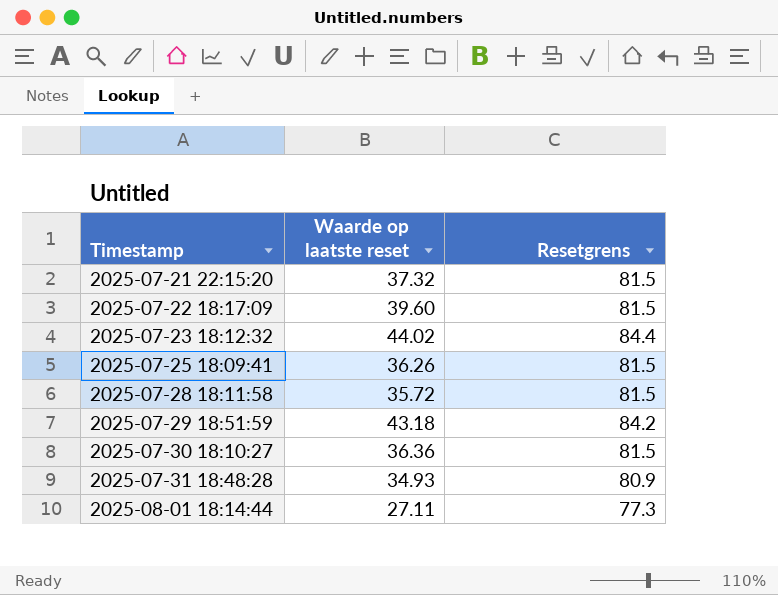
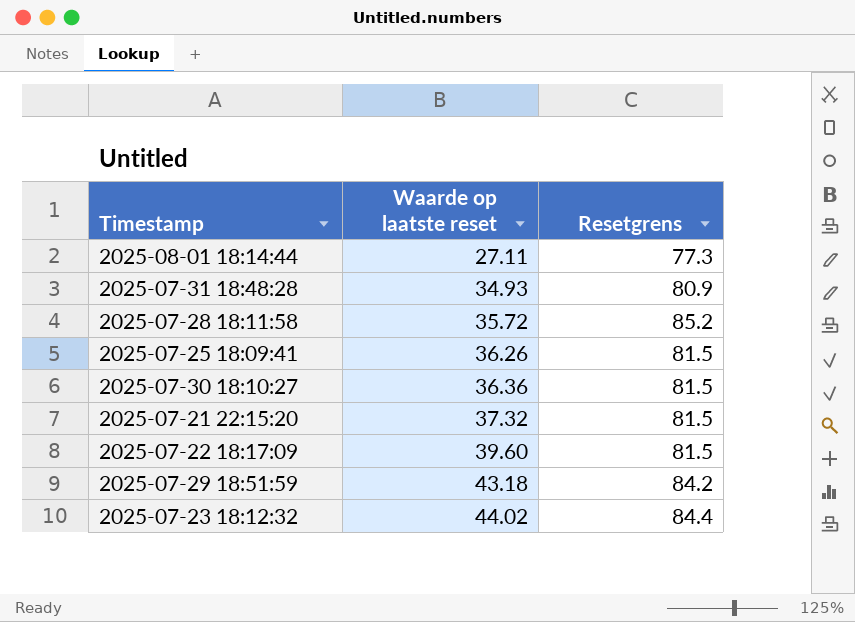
row order: Timestamp ascending -> Waarde op laatste reset ascending
2025-07-28 18:11:58 | Resetgrens: 81.5 -> 85.2

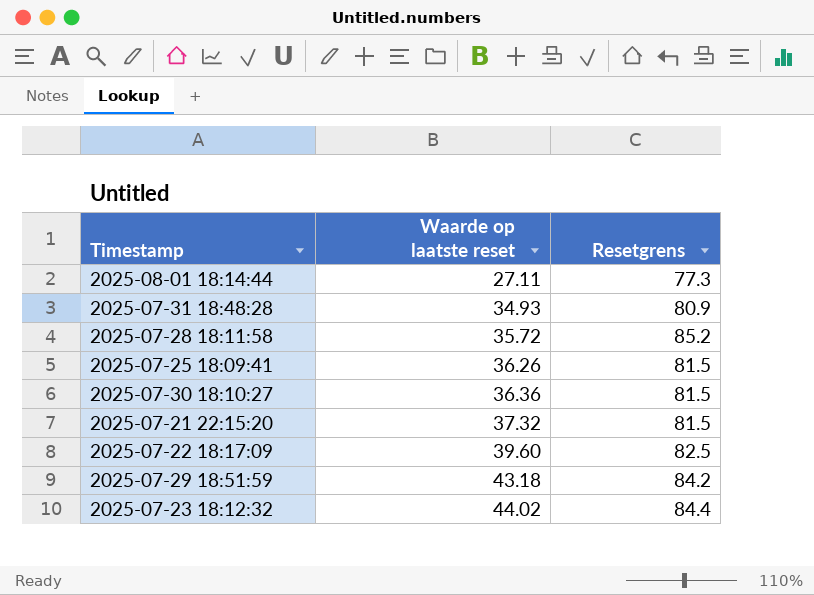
2025-07-22 18:17:09 | Resetgrens: 81.5 -> 82.5

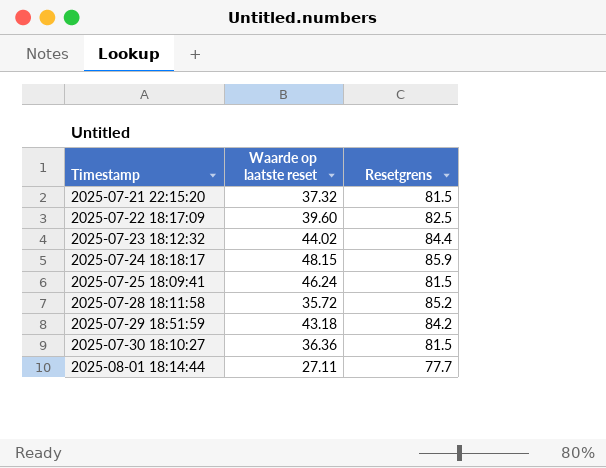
row order: Waarde op laatste reset ascending -> Timestamp ascending
row 2025-07-31 18:48:28: 34.93 | 80.9 -> none
row 2025-07-24 18:18:17: none -> 48.15 | 85.9
2025-07-25 18:09:41 | Waarde op laatste reset: 36.26 -> 46.24
2025-08-01 18:14:44 | Resetgrens: 77.3 -> 77.7

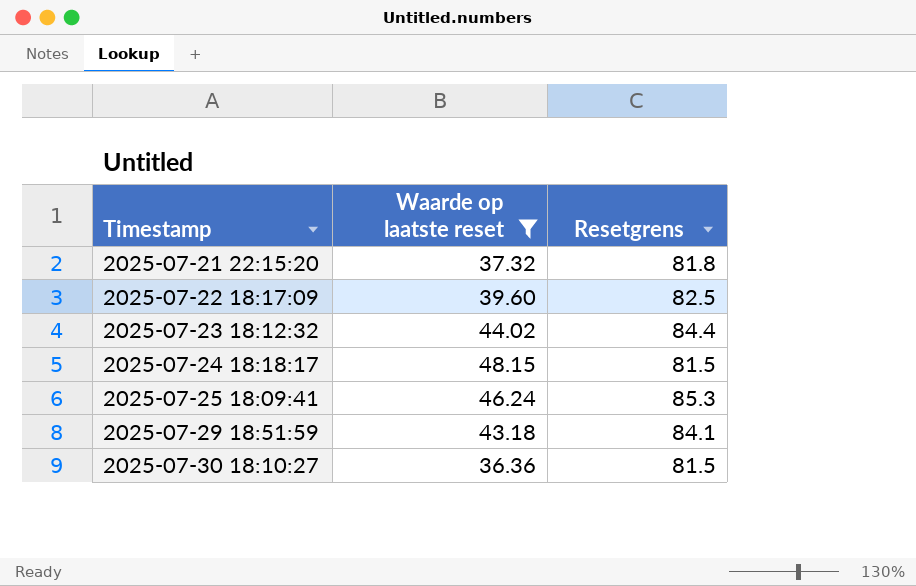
filter: none -> Waarde op laatste reset >= 36.36
2025-07-21 22:15:20 | Resetgrens: 81.5 -> 81.8
2025-07-24 18:18:17 | Resetgrens: 85.9 -> 81.5
2025-07-25 18:09:41 | Resetgrens: 81.5 -> 85.3
2025-07-29 18:51:59 | Resetgrens: 84.2 -> 84.1

